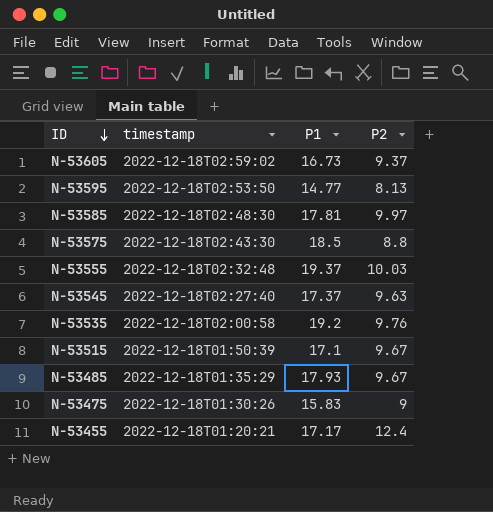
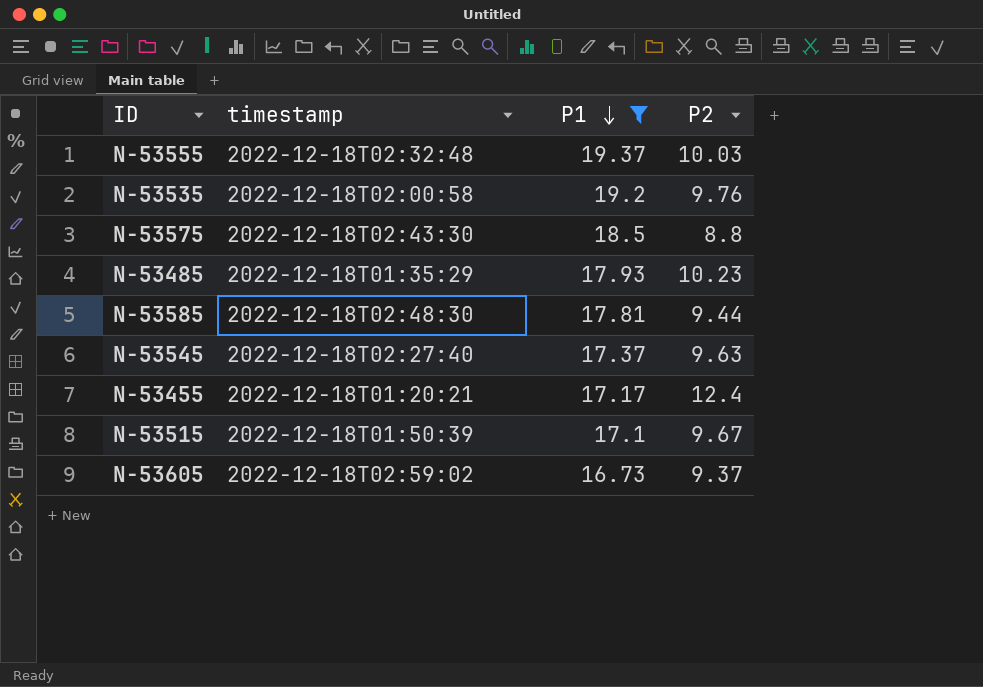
filter: none -> P1 >= 16.73
row order: ID descending -> P1 descending
N-53485 | P2: 9.67 -> 10.23
N-53585 | P2: 9.97 -> 9.44

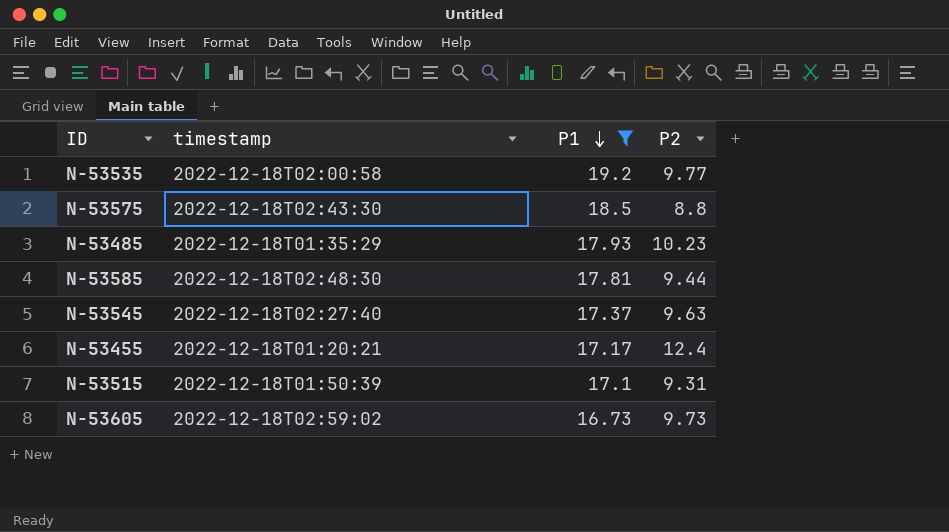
row N-53555: 2022-12-18T02:32:48 | 19.37 | 10.03 -> none
N-53535 | P2: 9.76 -> 9.77
N-53515 | P2: 9.67 -> 9.31
N-53605 | P2: 9.37 -> 9.73

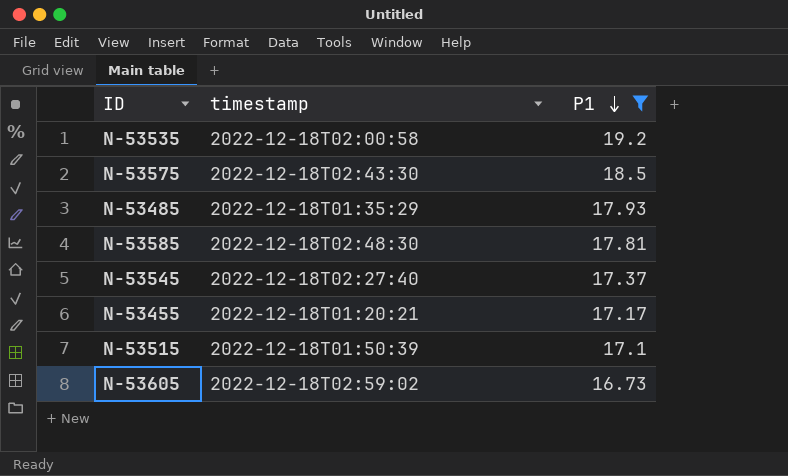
column P2 | position: 4 -> none

